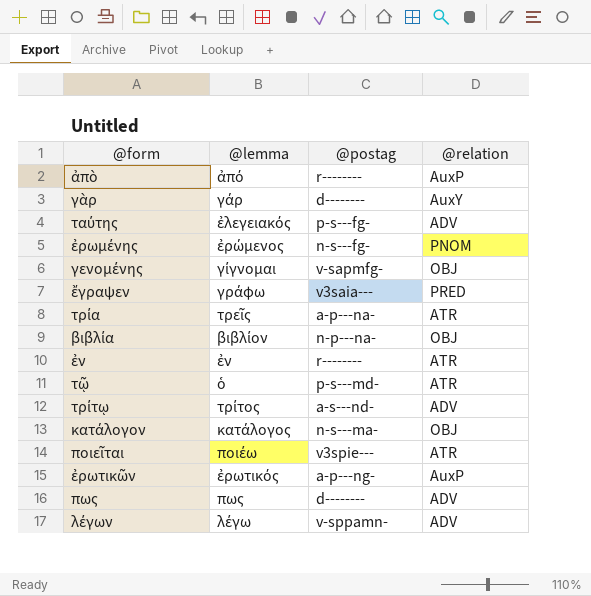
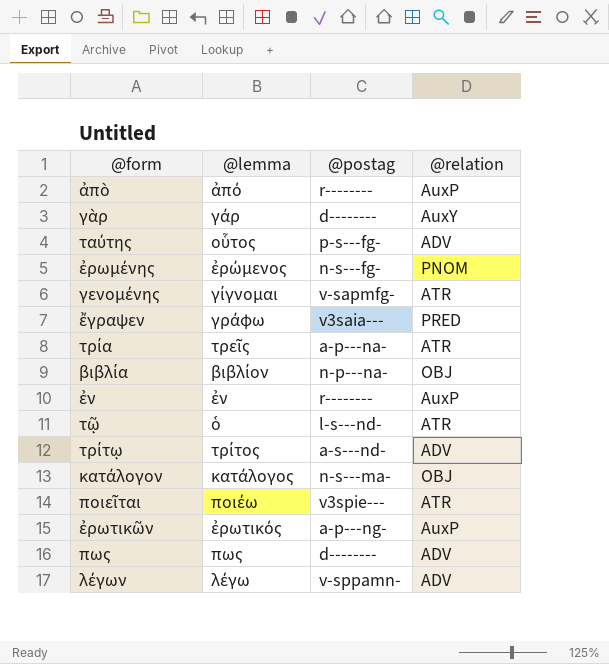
ταύτης | @lemma: ἐλεγειακός -> οὗτος
γενομένης | @relation: OBJ -> ATR
ἐν | @relation: ATR -> AuxP
τῷ | @postag: p-s---md- -> l-s---nd-

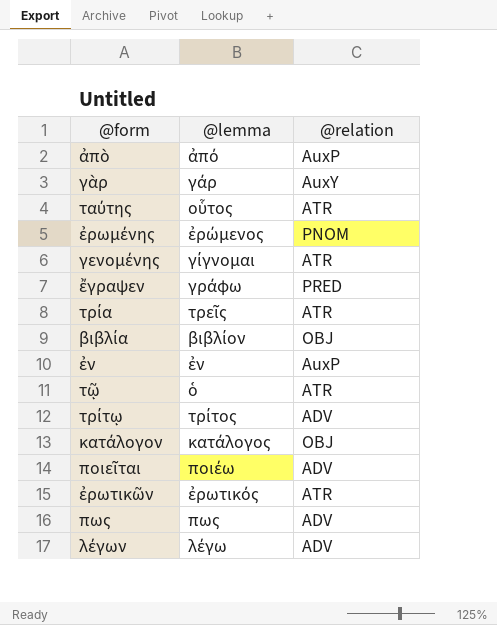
column @postag | position: 3 -> none
ταύτης | @relation: ADV -> ATR
ποιεῖται | @relation: ATR -> ADV
ἐρωτικῶν | @relation: AuxP -> ATR

